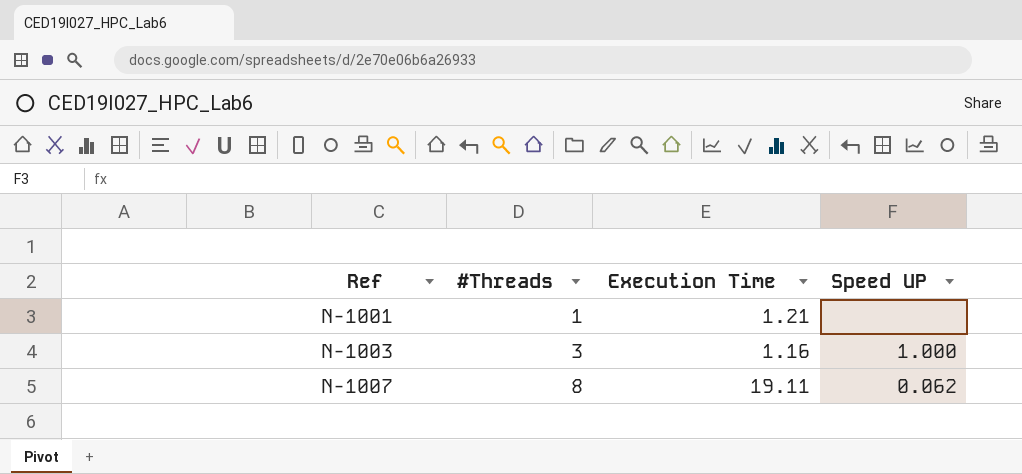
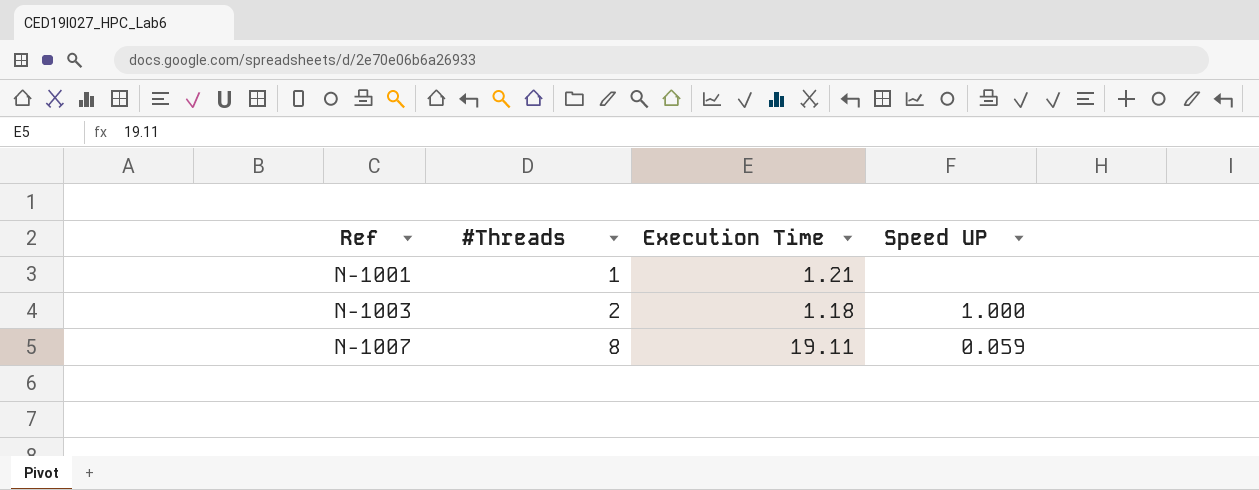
N-1003 | #Threads: 3 -> 2
N-1003 | Execution Time: 1.16 -> 1.18
N-1007 | Speed UP: 0.062 -> 0.059

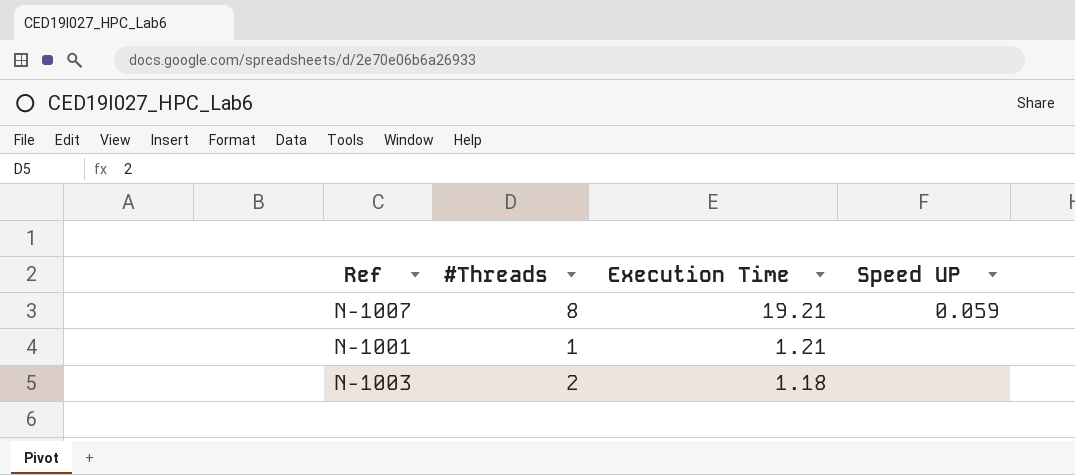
row order: Ref ascending -> Execution Time descending
N-1007 | Execution Time: 19.11 -> 19.21
N-1003 | Speed UP: 1.000 -> none

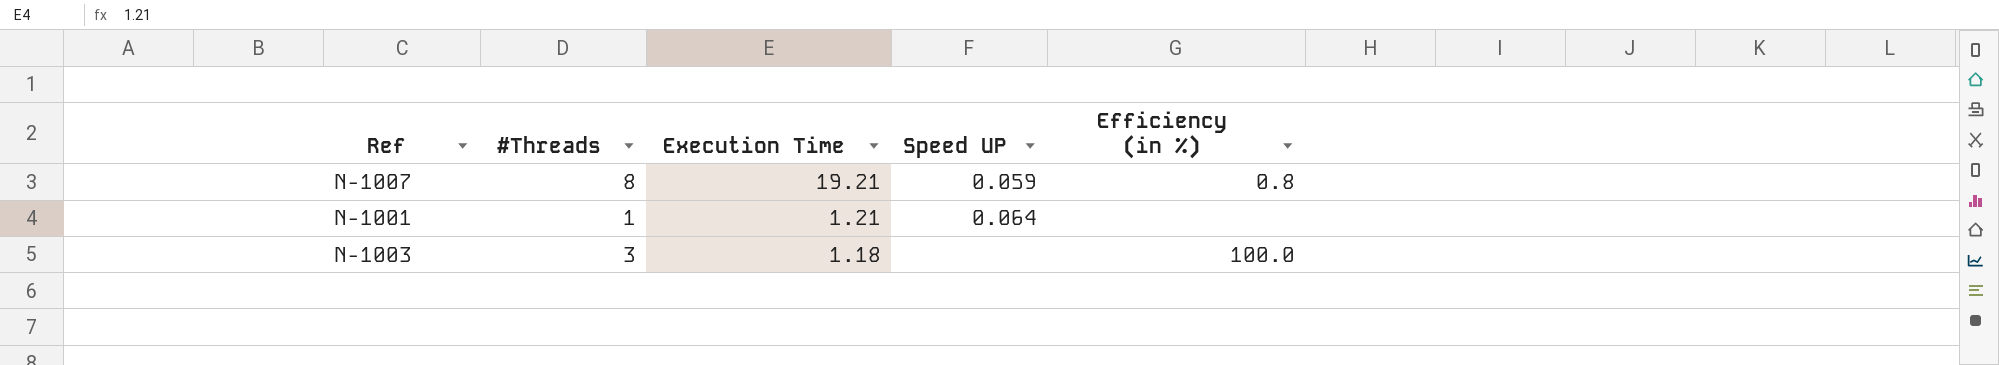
column Efficiency (in %) | position: none -> 5
N-1001 | Speed UP: none -> 0.064
N-1003 | #Threads: 2 -> 3

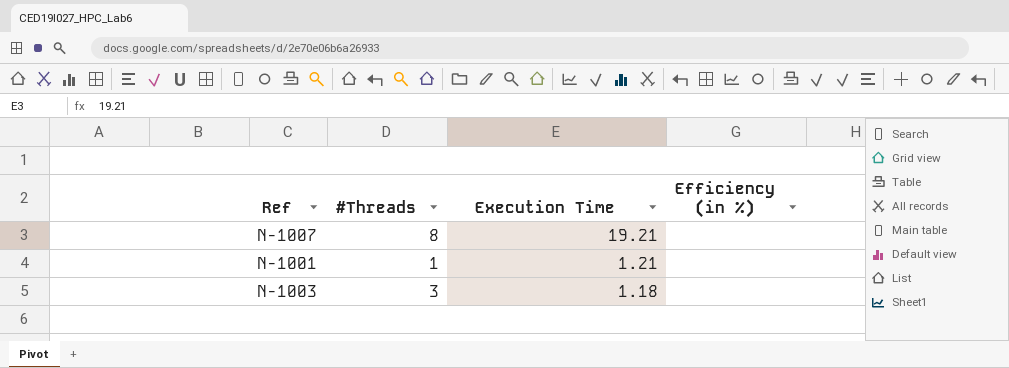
column Speed UP | position: 4 -> none
N-1007 | Efficiency (in %): 0.8 -> none
N-1003 | Efficiency (in %): 100.0 -> none

